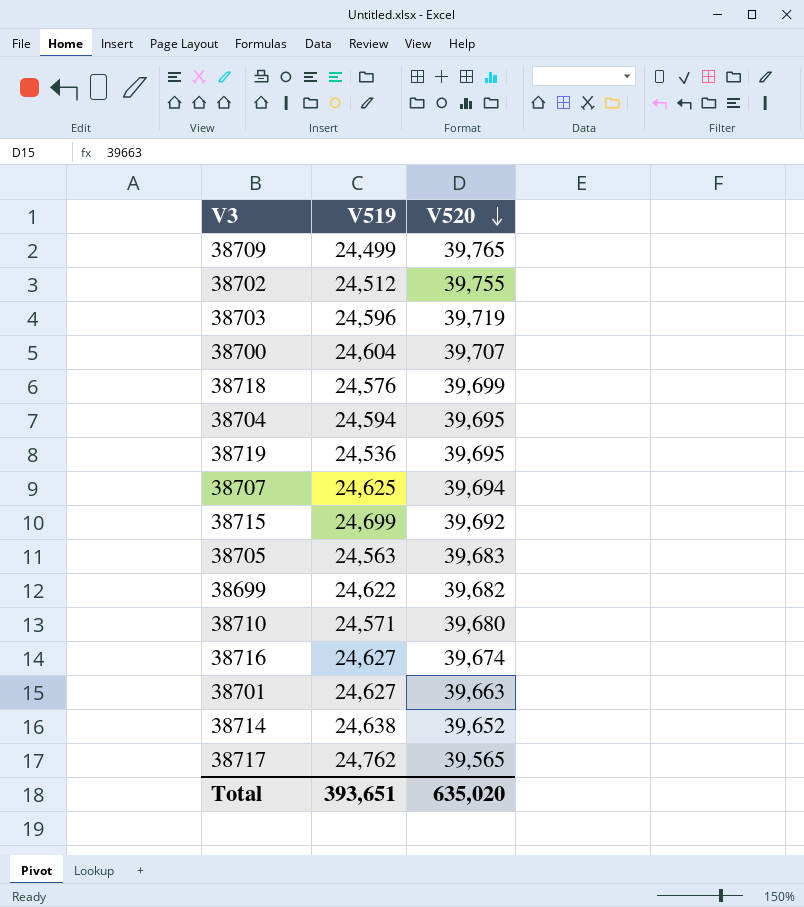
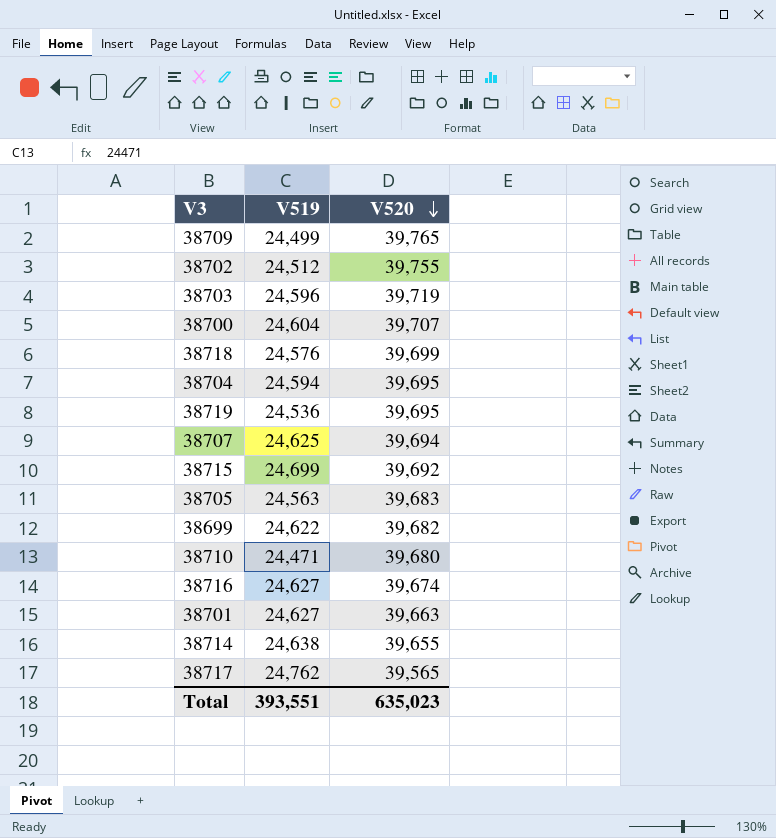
38710 | V519: 24,571 -> 24,471
38714 | V520: 39,652 -> 39,655
Total | V519: 393,651 -> 393,551
Total | V520: 635,020 -> 635,023

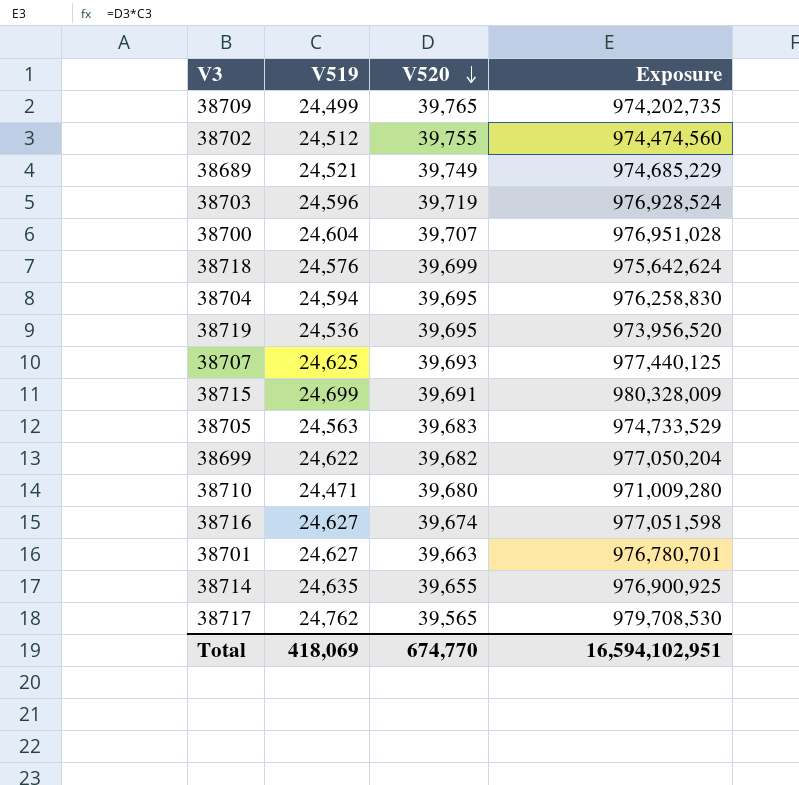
column Exposure | formula: none -> [V519] * [V520]
row 38689: none -> 24,521 | 39,749 | 974,685,229
38707 | V520: 39,694 -> 39,693
38715 | V520: 39,692 -> 39,691
38714 | V519: 24,638 -> 24,635
Total | V519: 393,551 -> 418,069
Total | V520: 635,023 -> 674,770

